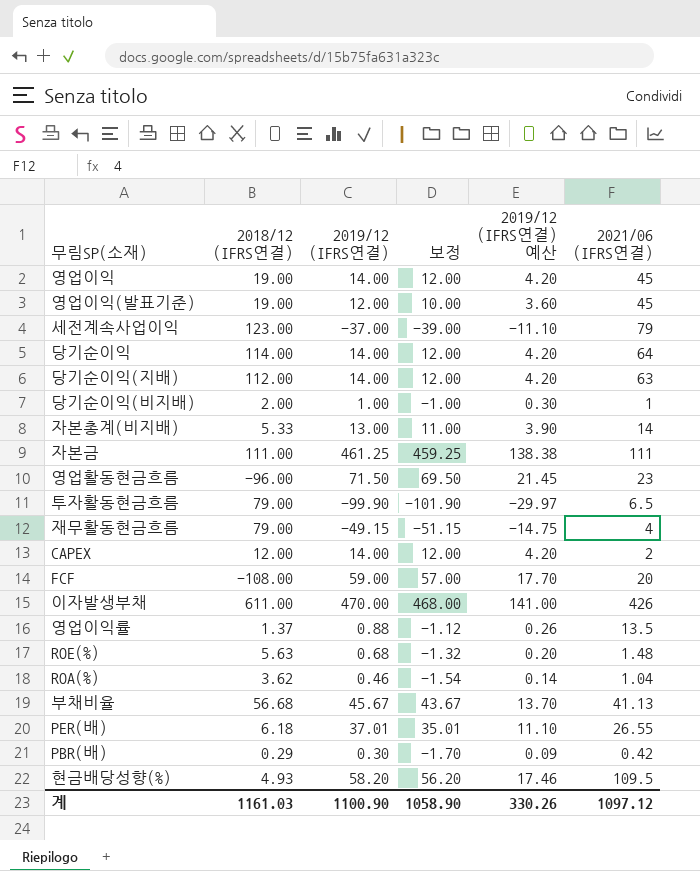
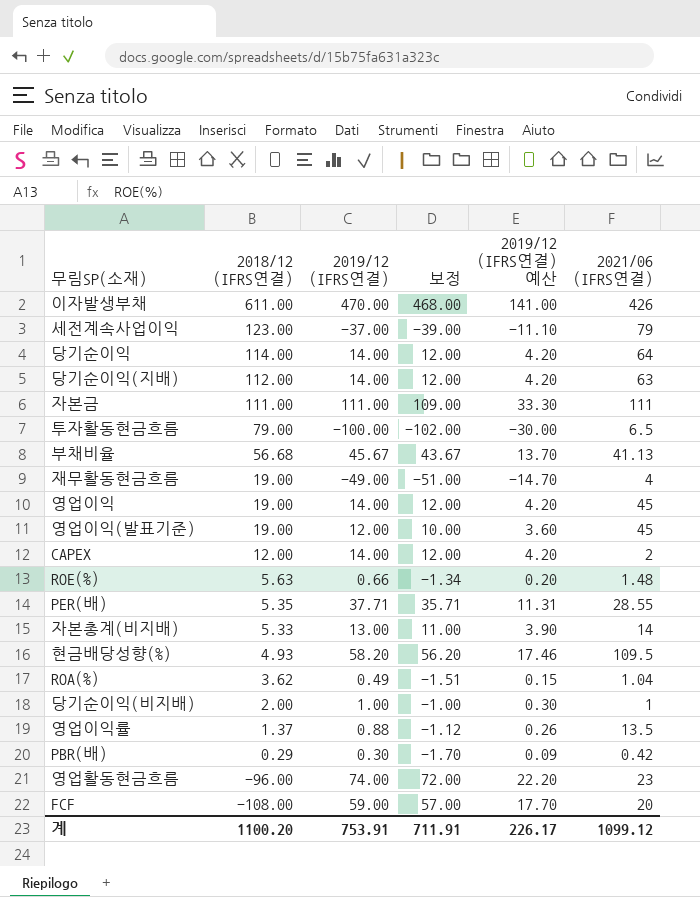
row order: none -> 2018/12 (IFRS연결) descending
자본금 | 2019/12 (IFRS연결): 461.25 -> 111.00
자본금 | 보정: 459.25 -> 109.00
자본금 | 2019/12 (IFRS연결) 예산: 138.38 -> 33.30
투자활동현금흐름 | 2019/12 (IFRS연결): -99.90 -> -100.00
투자활동현금흐름 | 보정: -101.90 -> -102.00
투자활동현금흐름 | 2019/12 (IFRS연결) 예산: -29.97 -> -30.00
재무활동현금흐름 | 2018/12 (IFRS연결): 79.00 -> 19.00
재무활동현금흐름 | 2019/12 (IFRS연결): -49.15 -> -49.00
재무활동현금흐름 | 보정: -51.15 -> -51.00
재무활동현금흐름 | 2019/12 (IFRS연결) 예산: -14.75 -> -14.70
ROE(%) | 2019/12 (IFRS연결): 0.68 -> 0.66
ROE(%) | 보정: -1.32 -> -1.34
PER(배) | 2018/12 (IFRS연결): 6.18 -> 5.35
PER(배) | 2019/12 (IFRS연결): 37.01 -> 37.71
PER(배) | 보정: 35.01 -> 35.71
PER(배) | 2019/12 (IFRS연결) 예산: 11.10 -> 11.31
PER(배) | 2021/06 (IFRS연결): 26.55 -> 28.55
ROA(%) | 2019/12 (IFRS연결): 0.46 -> 0.49
ROA(%) | 보정: -1.54 -> -1.51
ROA(%) | 2019/12 (IFRS연결) 예산: 0.14 -> 0.15
영업활동현금흐름 | 2019/12 (IFRS연결): 71.50 -> 74.00
영업활동현금흐름 | 보정: 69.50 -> 72.00
영업활동현금흐름 | 2019/12 (IFRS연결) 예산: 21.45 -> 22.20
계 | 2018/12 (IFRS연결): 1161.03 -> 1100.20
계 | 2019/12 (IFRS연결): 1100.90 -> 753.91
계 | 보정: 1058.90 -> 711.91
계 | 2019/12 (IFRS연결) 예산: 330.26 -> 226.17
계 | 2021/06 (IFRS연결): 1097.12 -> 1099.12

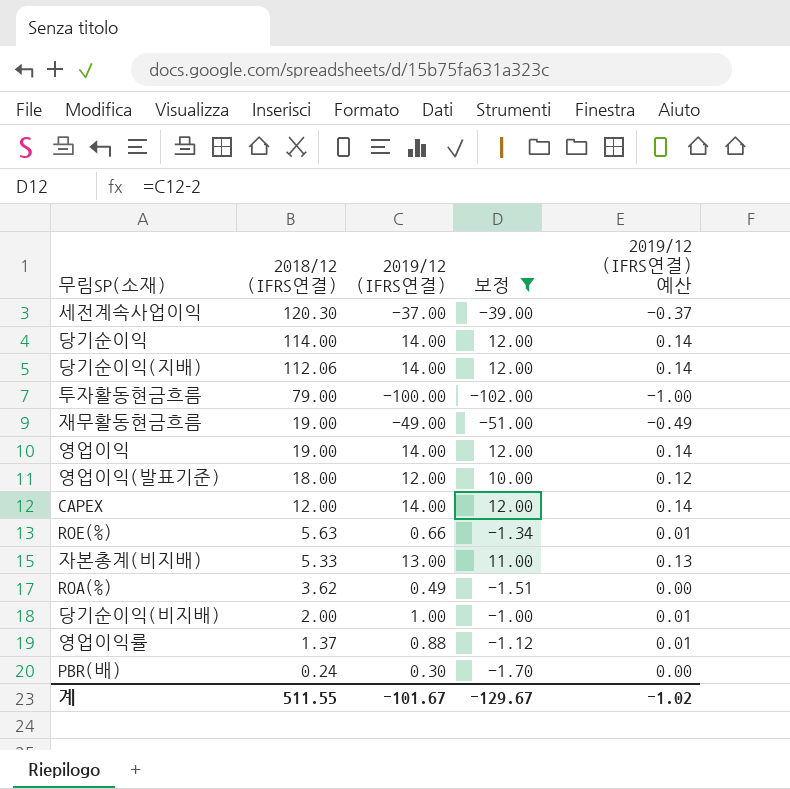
filter: none -> 보정 <= 12.00
column 2021/06 (IFRS연결) | position: 6 -> none
column 2019/12 (IFRS연결) 예산 | formula: [2019/12 (IFRS연결)] * 0.3 -> [2019/12 (IFRS연결)] * 0.01
세전계속사업이익 | 2018/12 (IFRS연결): 123.00 -> 120.30
당기순이익(지배) | 2018/12 (IFRS연결): 112.00 -> 112.06
영업이익(발표기준) | 2018/12 (IFRS연결): 19.00 -> 18.00
PBR(배) | 2018/12 (IFRS연결): 0.29 -> 0.24
계 | 2018/12 (IFRS연결): 1100.20 -> 511.55
계 | 2019/12 (IFRS연결): 753.91 -> -101.67
계 | 보정: 711.91 -> -129.67
계 | 2019/12 (IFRS연결) 예산: 226.17 -> -1.02

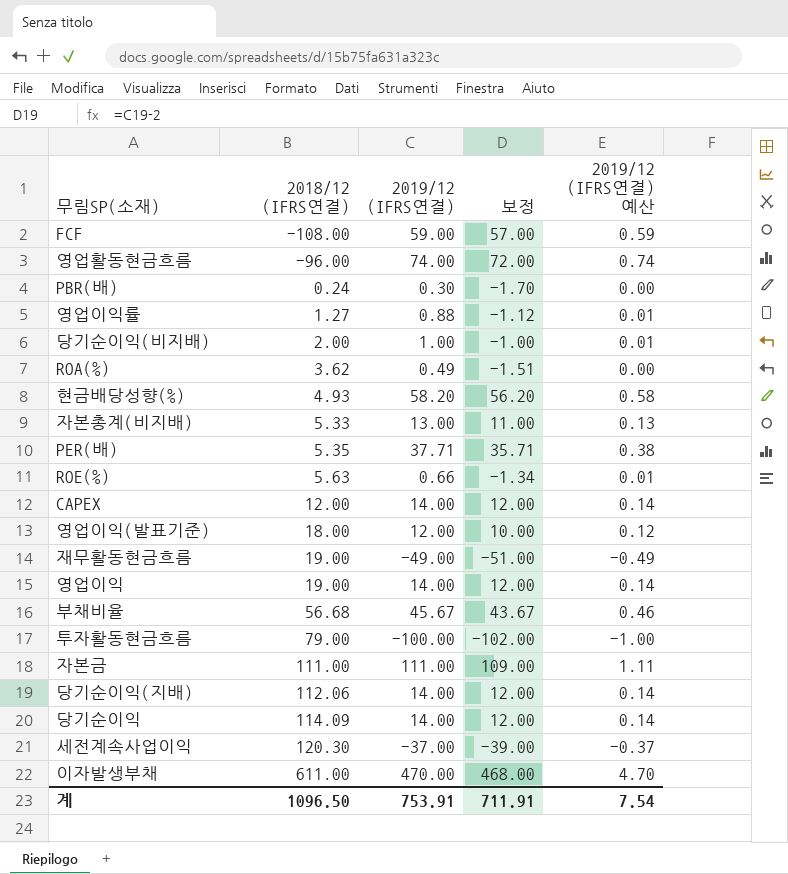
filter: 보정 <= 12.00 -> none
row order: 2018/12 (IFRS연결) descending -> 2018/12 (IFRS연결) ascending
영업이익률 | 2018/12 (IFRS연결): 1.37 -> 1.27
당기순이익 | 2018/12 (IFRS연결): 114.00 -> 114.09
계 | 2018/12 (IFRS연결): 511.55 -> 1096.50
계 | 2019/12 (IFRS연결): -101.67 -> 753.91
계 | 보정: -129.67 -> 711.91
계 | 2019/12 (IFRS연결) 예산: -1.02 -> 7.54

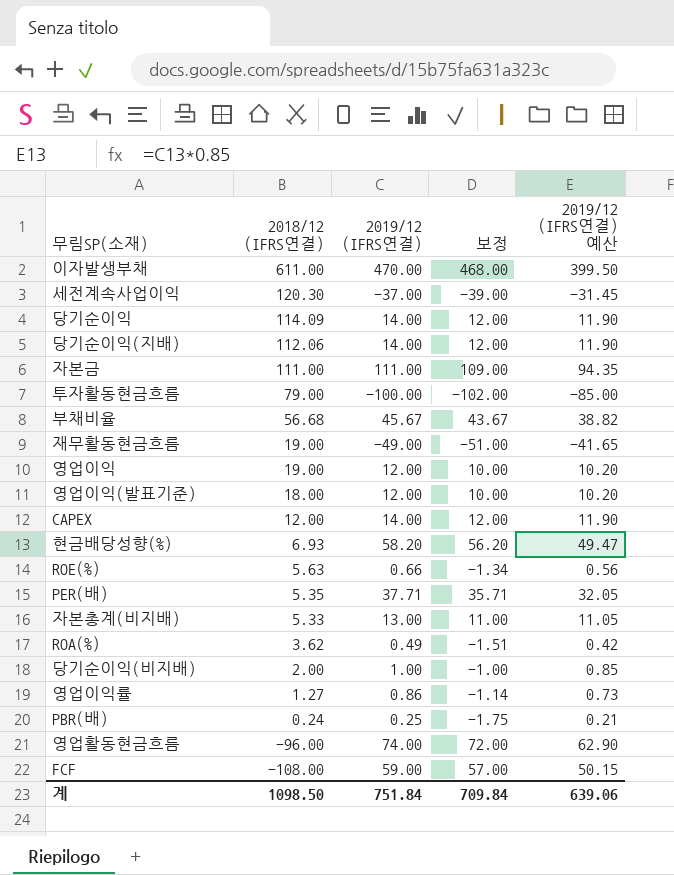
row order: 2018/12 (IFRS연결) ascending -> 2018/12 (IFRS연결) descending
column 2019/12 (IFRS연결) 예산 | formula: [2019/12 (IFRS연결)] * 0.01 -> [2019/12 (IFRS연결)] * 0.85
영업이익 | 2019/12 (IFRS연결): 14.00 -> 12.00
영업이익 | 보정: 12.00 -> 10.00
현금배당성향(%) | 2018/12 (IFRS연결): 4.93 -> 6.93
영업이익률 | 2019/12 (IFRS연결): 0.88 -> 0.86
영업이익률 | 보정: -1.12 -> -1.14
PBR(배) | 2019/12 (IFRS연결): 0.30 -> 0.25
PBR(배) | 보정: -1.70 -> -1.75
계 | 2018/12 (IFRS연결): 1096.50 -> 1098.50
계 | 2019/12 (IFRS연결): 753.91 -> 751.84
계 | 보정: 711.91 -> 709.84
계 | 2019/12 (IFRS연결) 예산: 7.54 -> 639.06

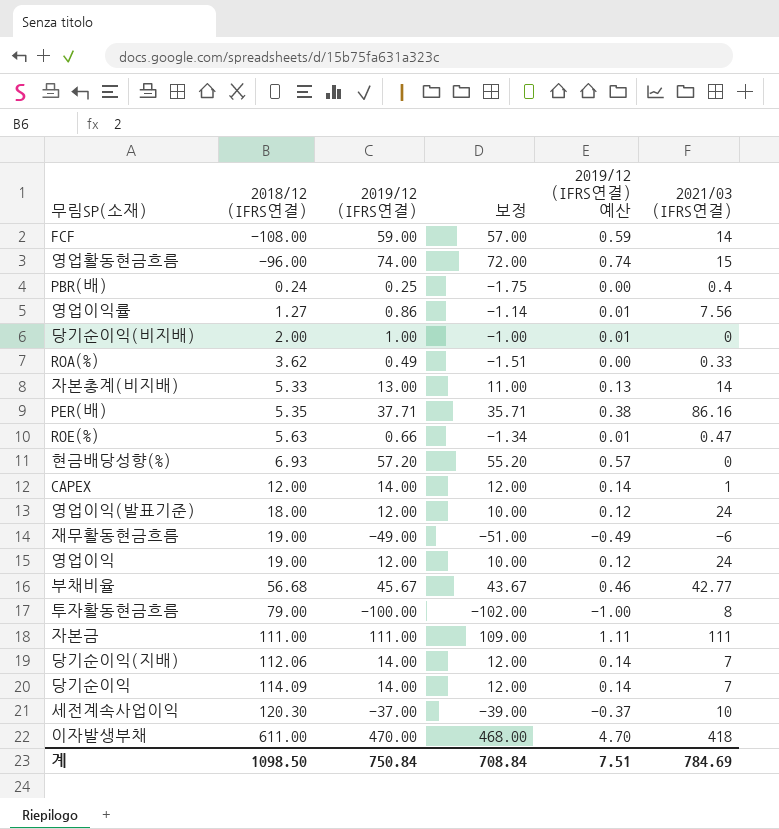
row order: 2018/12 (IFRS연결) descending -> 2018/12 (IFRS연결) ascending
column 2019/12 (IFRS연결) 예산 | formula: [2019/12 (IFRS연결)] * 0.85 -> [2019/12 (IFRS연결)] * 0.01
column 2021/03 (IFRS연결) | position: none -> 6
현금배당성향(%) | 2019/12 (IFRS연결): 58.20 -> 57.20
현금배당성향(%) | 보정: 56.20 -> 55.20
계 | 2019/12 (IFRS연결): 751.84 -> 750.84
계 | 보정: 709.84 -> 708.84
계 | 2019/12 (IFRS연결) 예산: 639.06 -> 7.51

